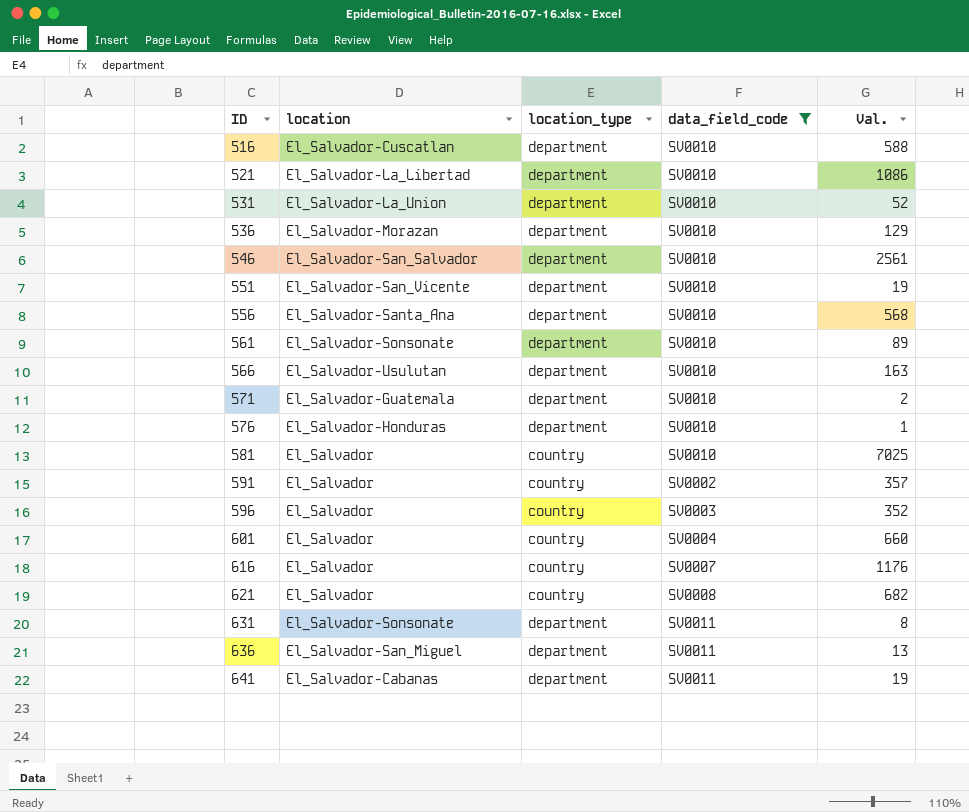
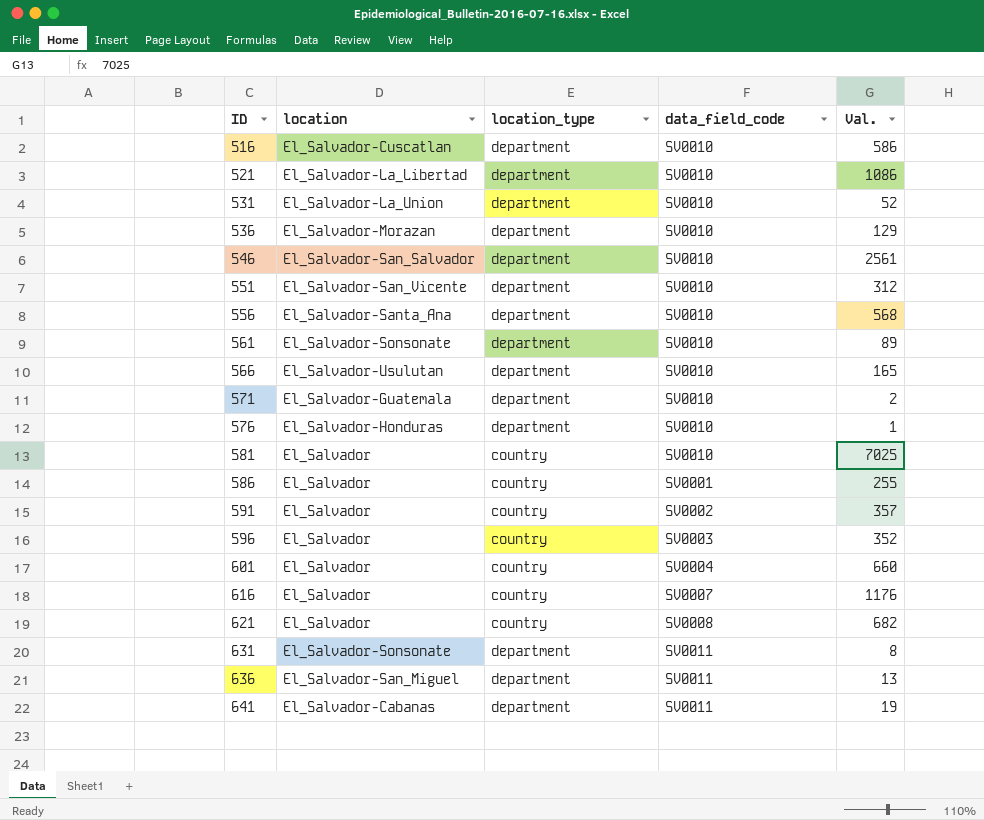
filter: data_field_code != SV0001 -> none
516 | Val.: 588 -> 586
551 | Val.: 19 -> 312
566 | Val.: 163 -> 165

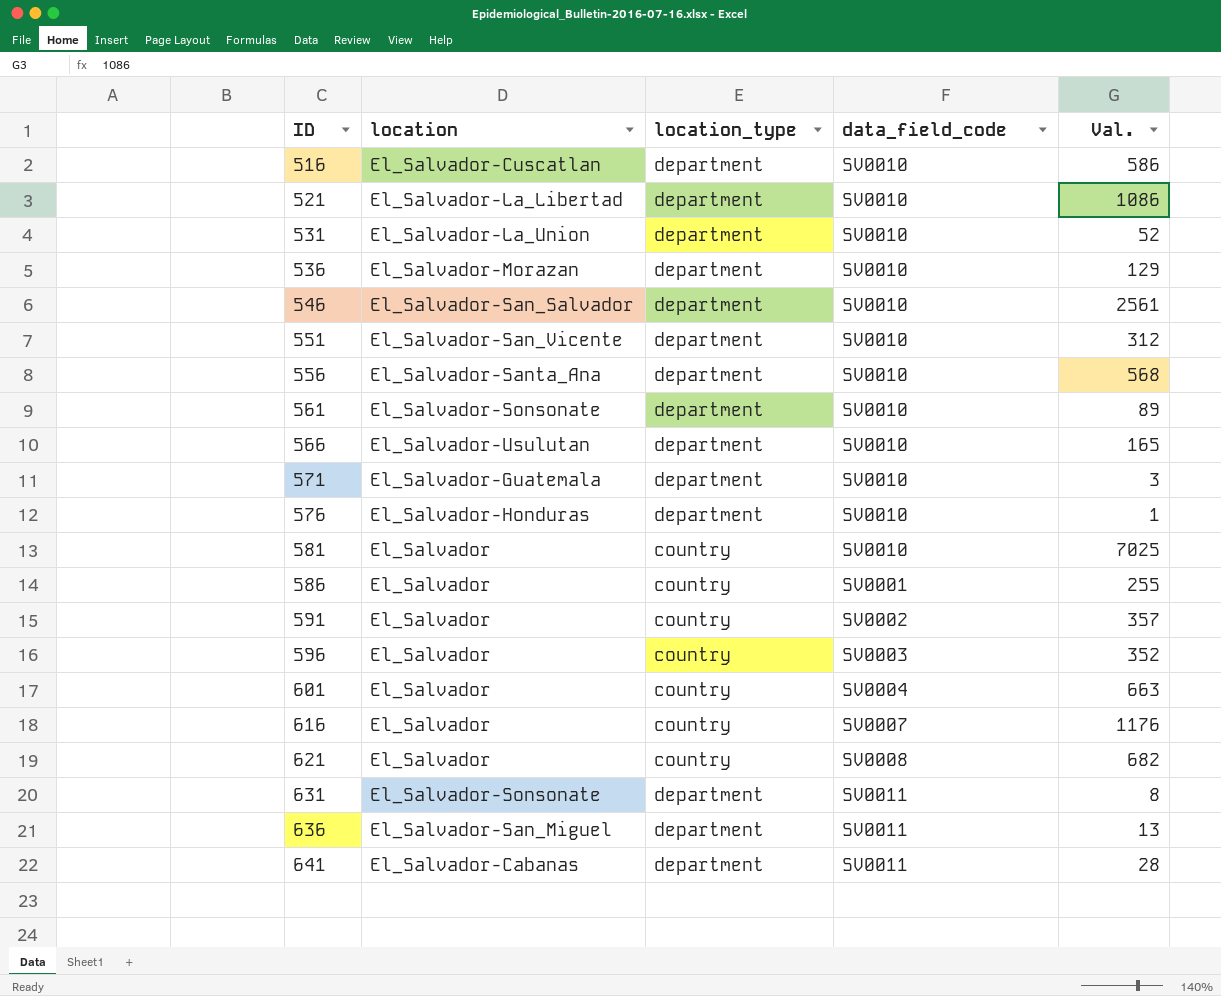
571 | Val.: 2 -> 3
601 | Val.: 660 -> 663
641 | Val.: 19 -> 28

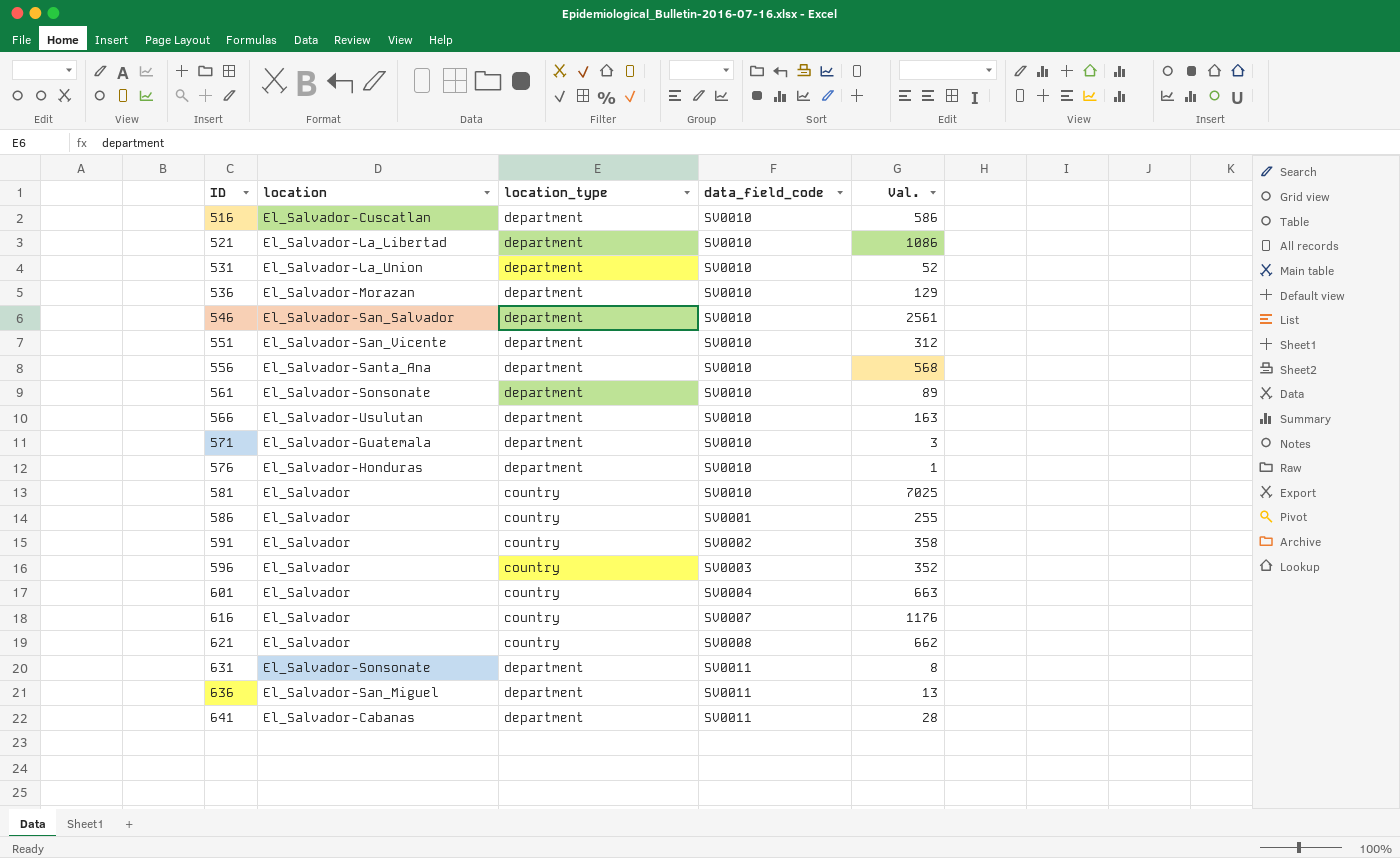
566 | Val.: 165 -> 163
591 | Val.: 357 -> 358
621 | Val.: 682 -> 662

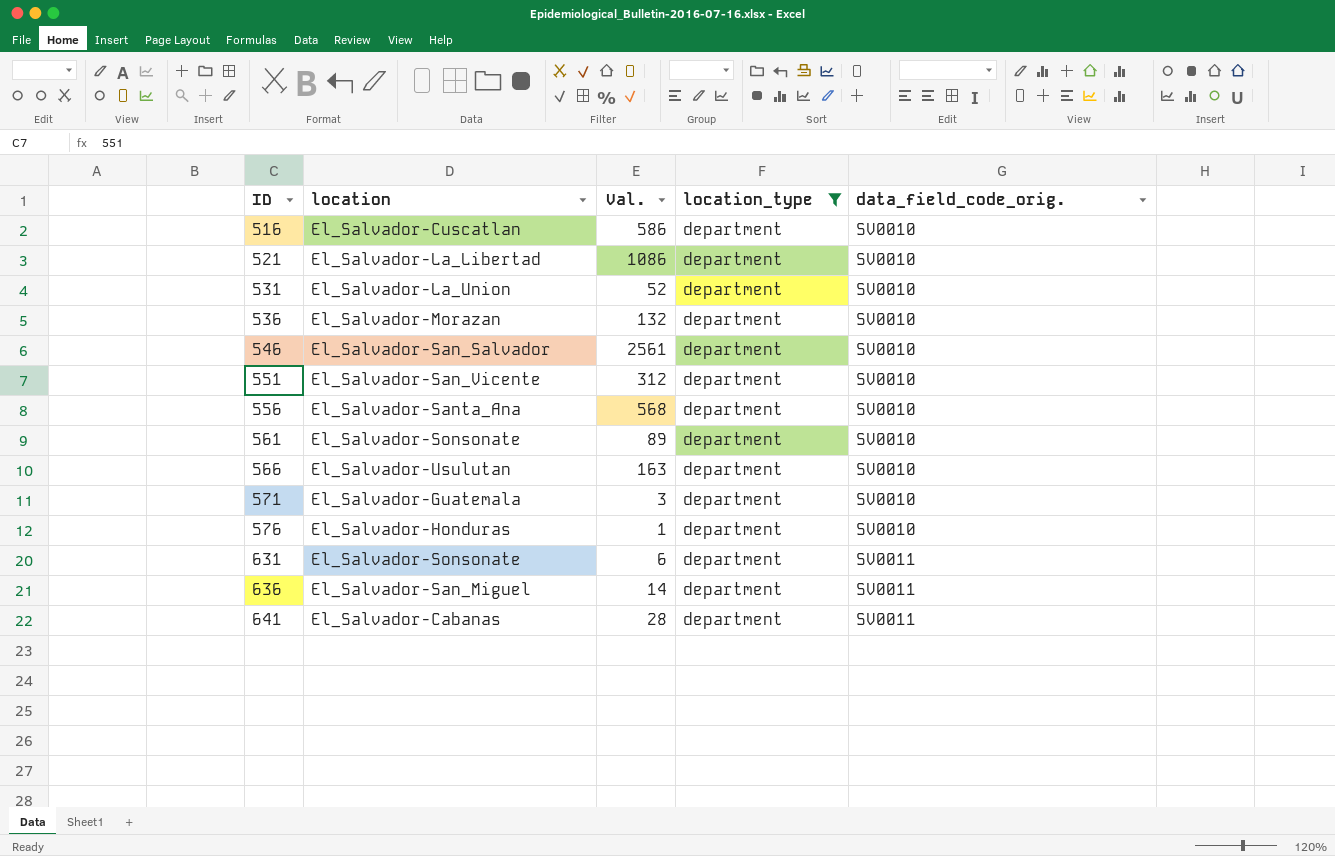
filter: none -> location_type = department
column Val. | position: 5 -> 3
column name: data_field_code -> data_field_code_orig.
536 | Val.: 129 -> 132
631 | Val.: 8 -> 6
636 | Val.: 13 -> 14

